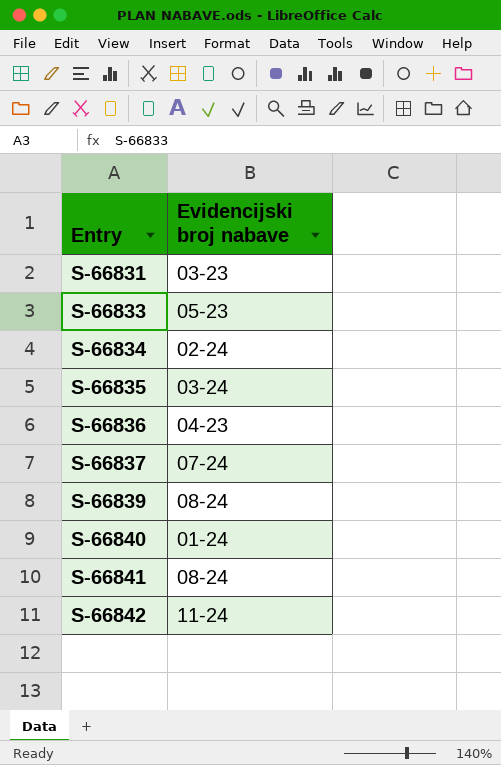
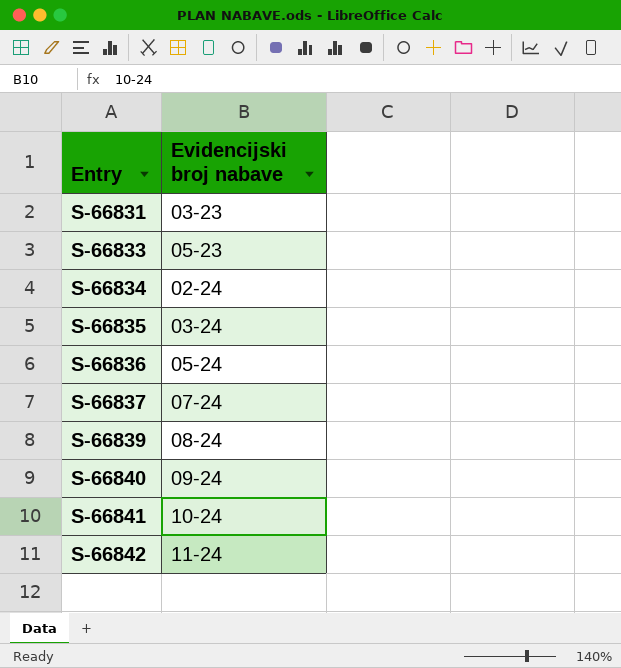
S-66836 | Evidencijski broj nabave: 04-23 -> 05-24
S-66840 | Evidencijski broj nabave: 01-24 -> 09-24
S-66841 | Evidencijski broj nabave: 08-24 -> 10-24

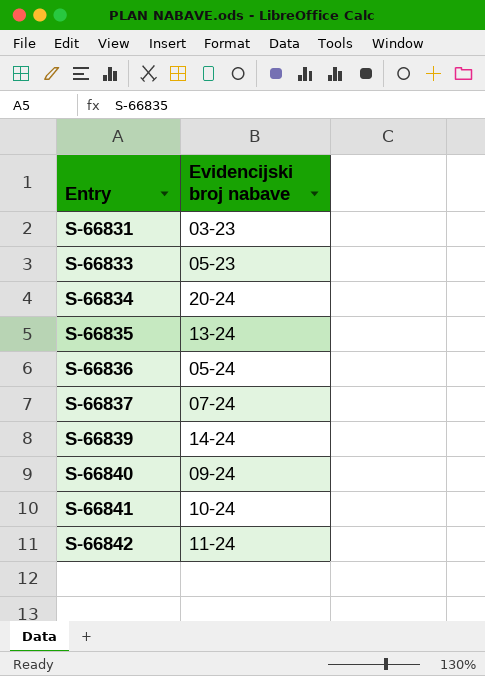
S-66834 | Evidencijski broj nabave: 02-24 -> 20-24
S-66835 | Evidencijski broj nabave: 03-24 -> 13-24
S-66839 | Evidencijski broj nabave: 08-24 -> 14-24

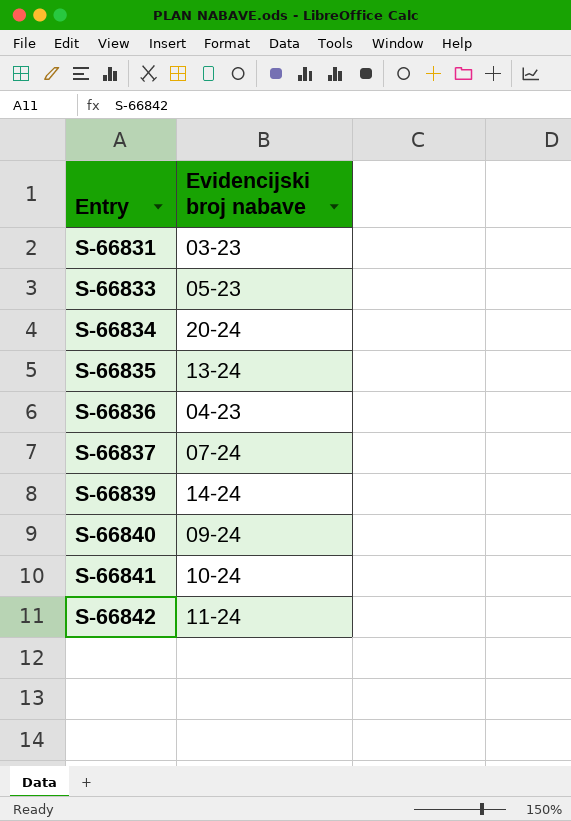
S-66836 | Evidencijski broj nabave: 05-24 -> 04-23

